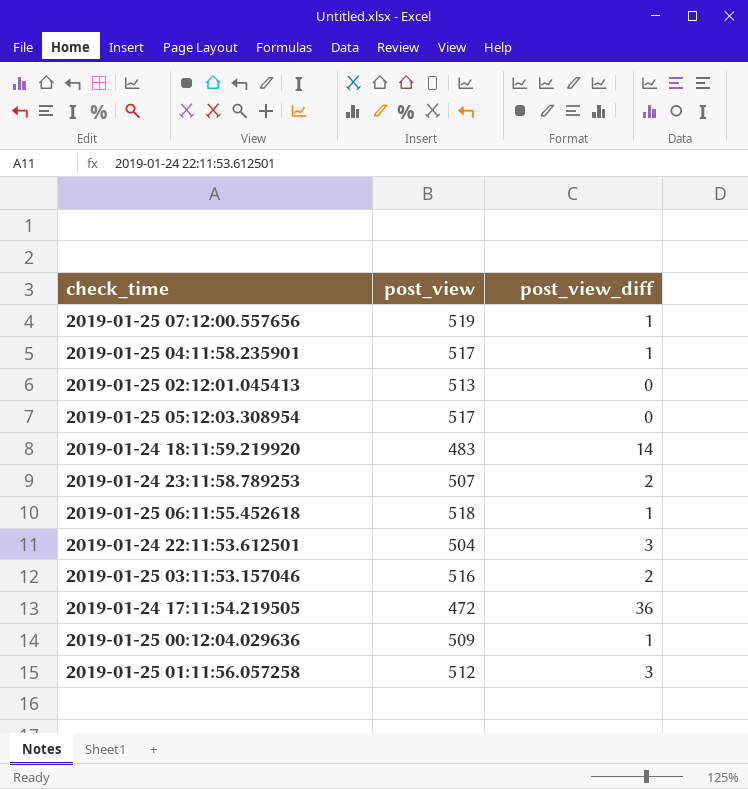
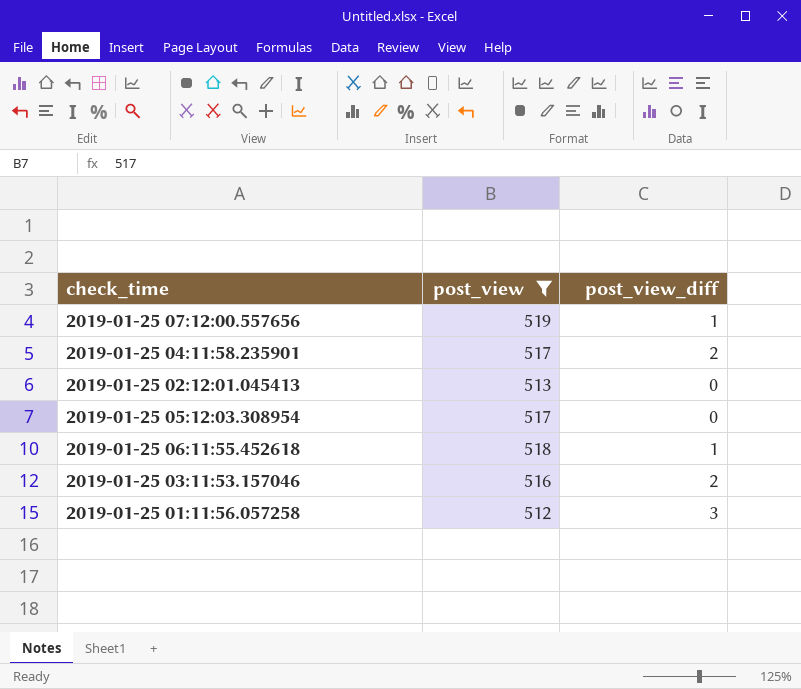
filter: none -> post_view >= 512
2019-01-25 04:11:58.235901 | post_view_diff: 1 -> 2

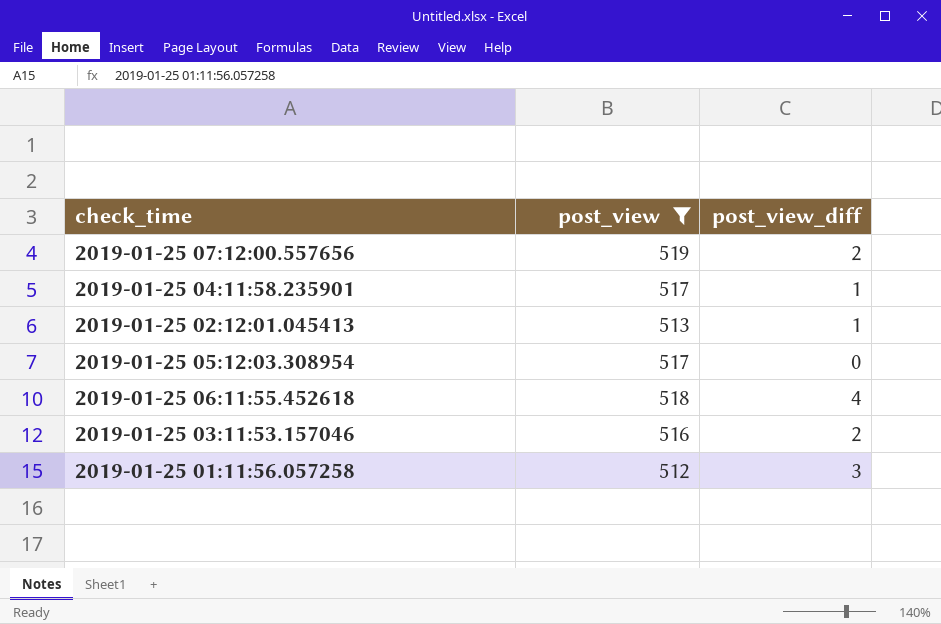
2019-01-25 07:12:00.557656 | post_view_diff: 1 -> 2
2019-01-25 04:11:58.235901 | post_view_diff: 2 -> 1
2019-01-25 02:12:01.045413 | post_view_diff: 0 -> 1
2019-01-25 06:11:55.452618 | post_view_diff: 1 -> 4

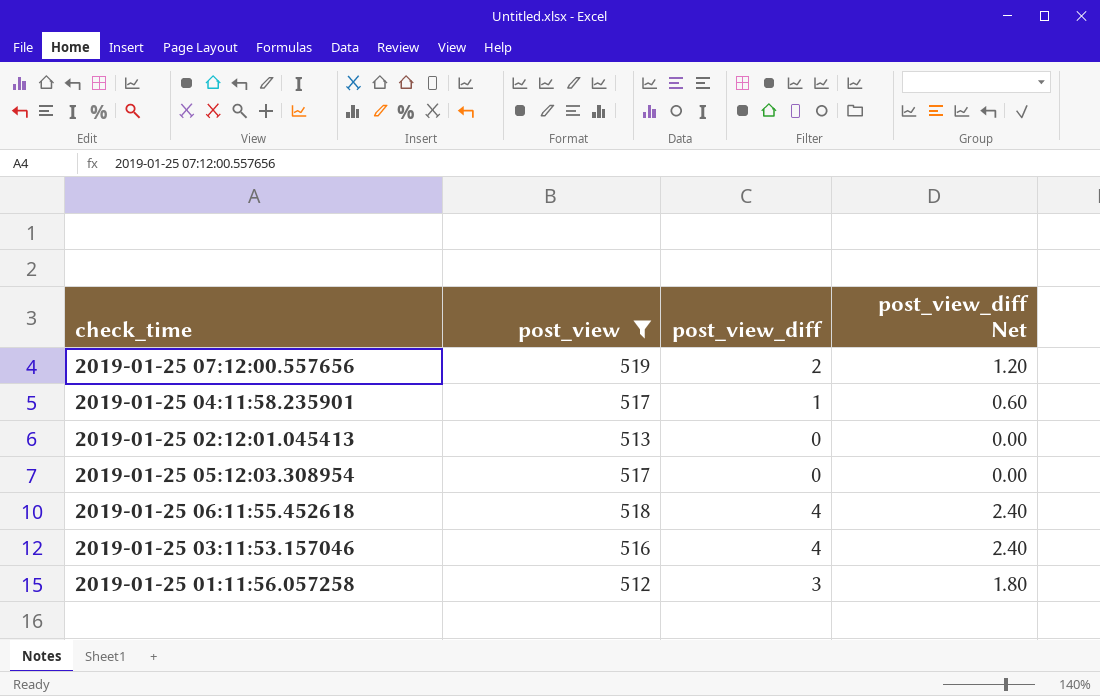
column post_view_diff Net | formula: none -> [post_view_diff] * 0.6
2019-01-25 02:12:01.045413 | post_view_diff: 1 -> 0
2019-01-25 03:11:53.157046 | post_view_diff: 2 -> 4

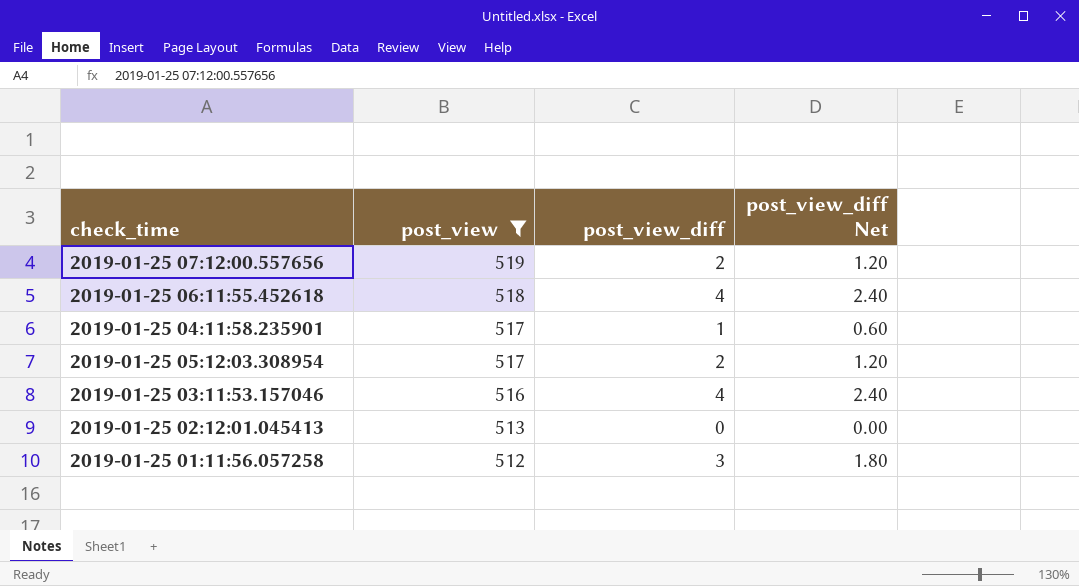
row order: none -> post_view descending
2019-01-25 05:12:03.308954 | post_view_diff: 0 -> 2
2019-01-25 05:12:03.308954 | post_view_diff Net: 0.00 -> 1.20

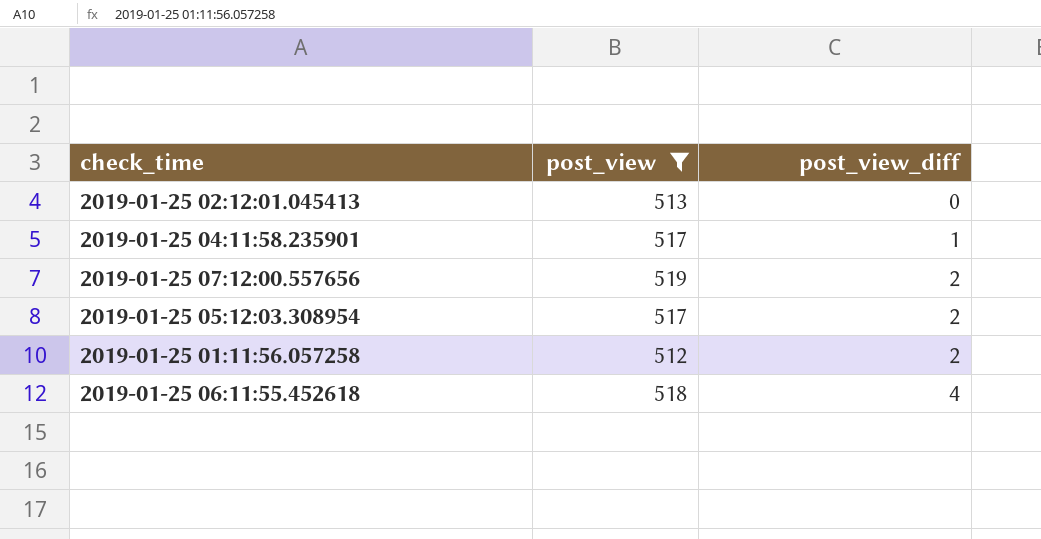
row order: post_view descending -> post_view_diff ascending
column post_view_diff Net | formula: [post_view_diff] * 0.6 -> none
row 2019-01-25 03:11:53.157046: 516 | 4 | 2.40 -> none
2019-01-25 01:11:56.057258 | post_view_diff: 3 -> 2

